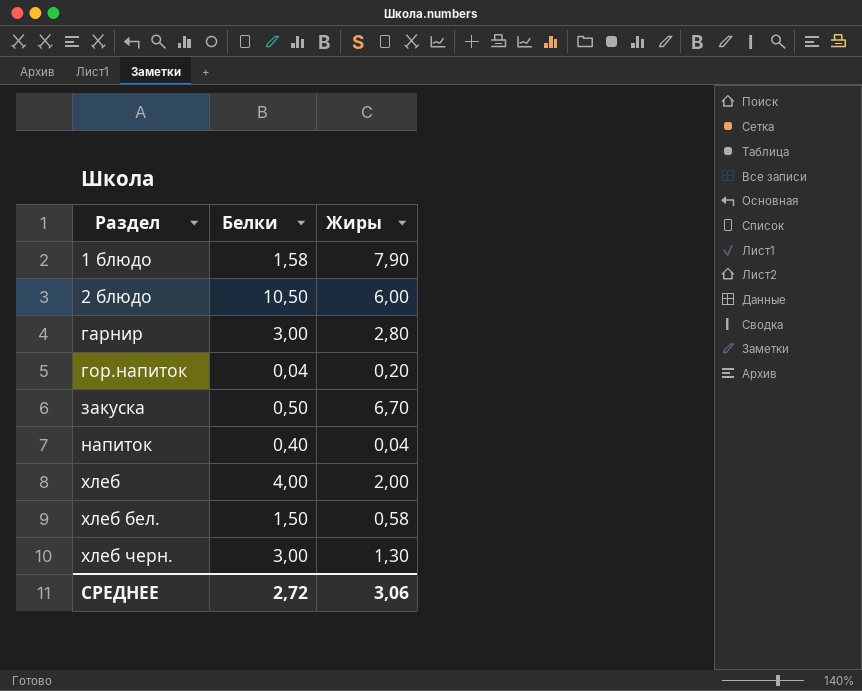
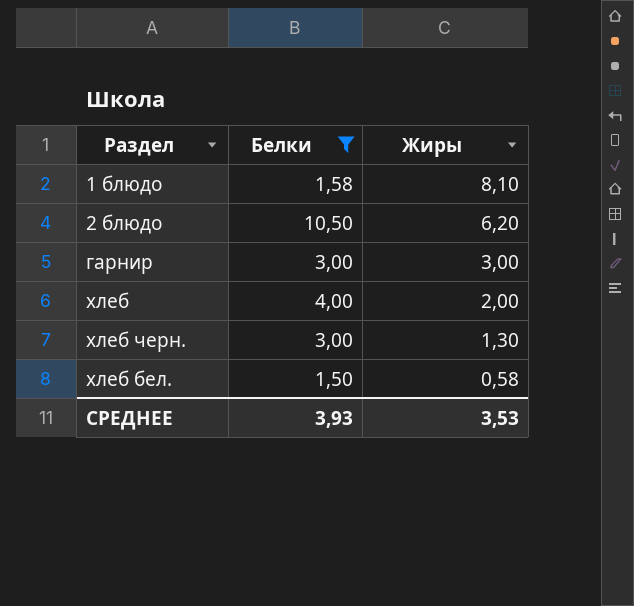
filter: none -> Белки >= 1,50
row order: Раздел ascending -> Жиры descending
1 блюдо | Жиры: 7,90 -> 8,10
2 блюдо | Жиры: 6,00 -> 6,20
гарнир | Жиры: 2,80 -> 3,00
СРЕДНЕЕ | Белки: 2,72 -> 3,93
СРЕДНЕЕ | Жиры: 3,06 -> 3,53

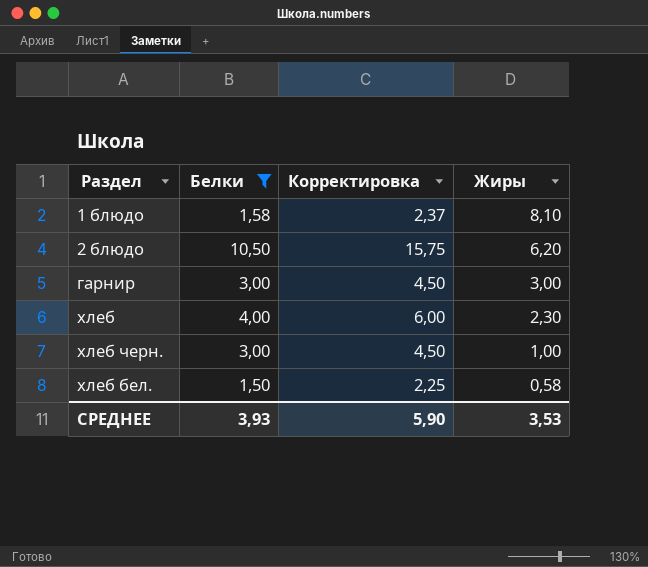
column Корректировка | formula: none -> [Белки] * 1,5
хлеб | Жиры: 2,00 -> 2,30
хлеб черн. | Жиры: 1,30 -> 1,00

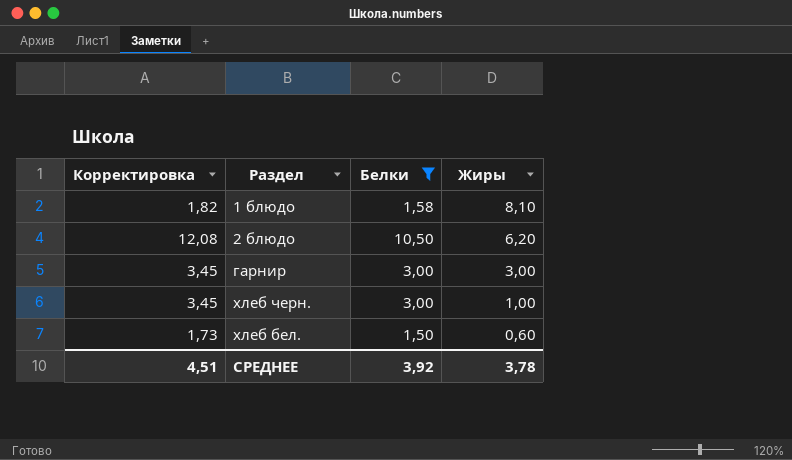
column Корректировка | formula: [Белки] * 1,5 -> [Белки] * 1,15
column Корректировка | position: 3 -> 1
row хлеб: 4,00 | 6,00 | 2,30 -> none
хлеб бел. | Жиры: 0,58 -> 0,60
СРЕДНЕЕ | Корректировка: 5,90 -> 4,51
СРЕДНЕЕ | Белки: 3,93 -> 3,92
СРЕДНЕЕ | Жиры: 3,53 -> 3,78

